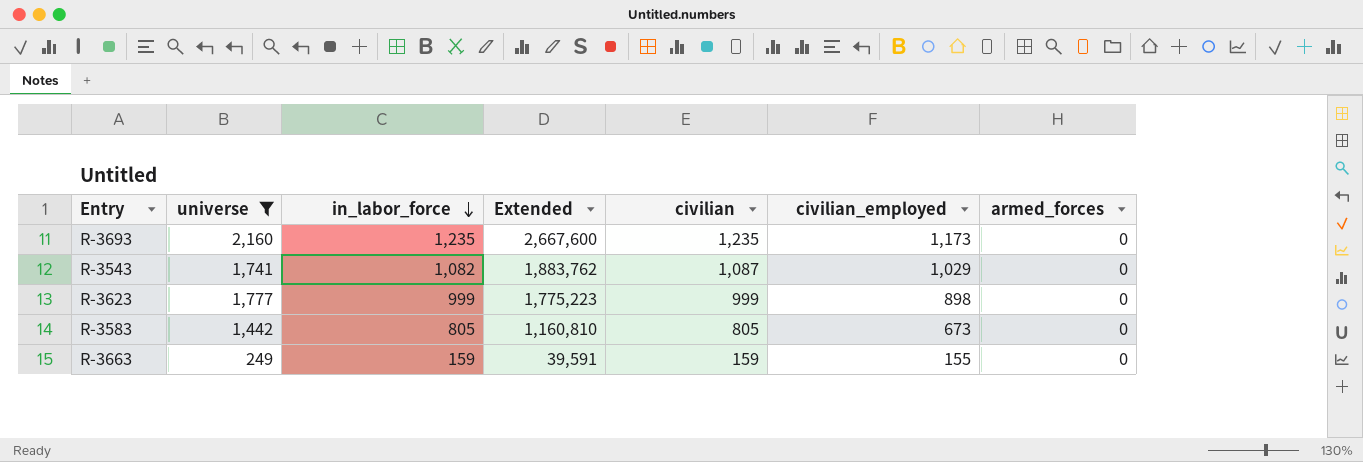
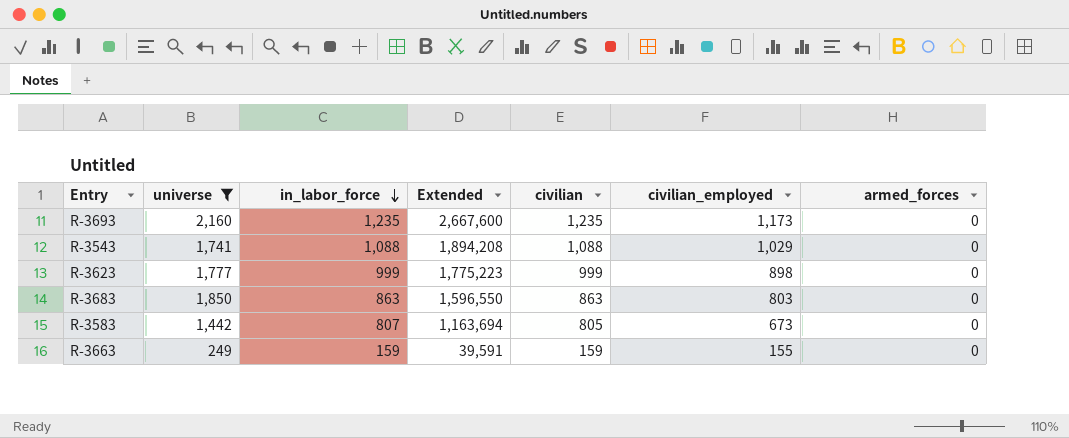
R-3543 | in_labor_force: 1,082 -> 1,088
R-3543 | Extended: 1,883,762 -> 1,894,208
R-3543 | civilian: 1,087 -> 1,088
row R-3683: none -> 1,850 | 863 | 1,596,550 | 863 | 803 | 0
R-3583 | in_labor_force: 805 -> 807
R-3583 | Extended: 1,160,810 -> 1,163,694

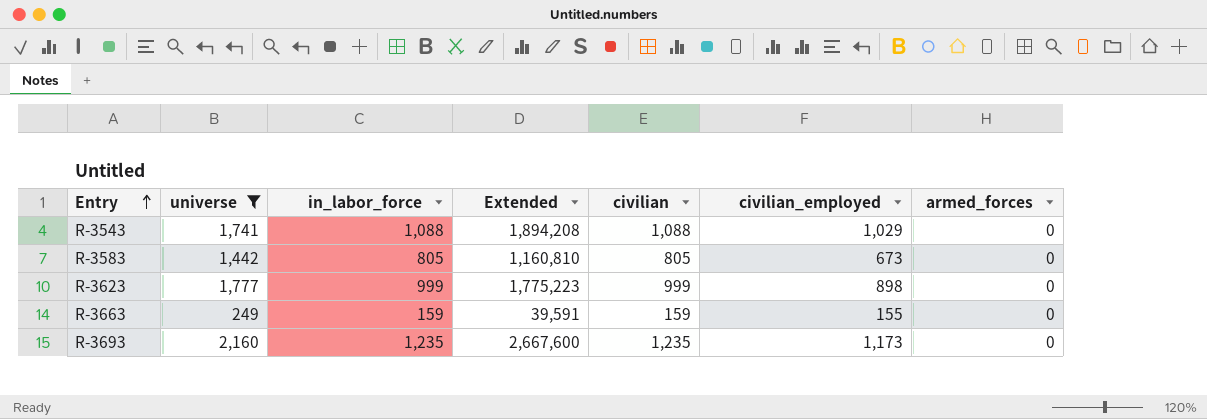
row order: in_labor_force descending -> Entry ascending
row R-3683: 1,850 | 863 | 1,596,550 | 863 | 803 | 0 -> none
R-3583 | in_labor_force: 807 -> 805
R-3583 | Extended: 1,163,694 -> 1,160,810

